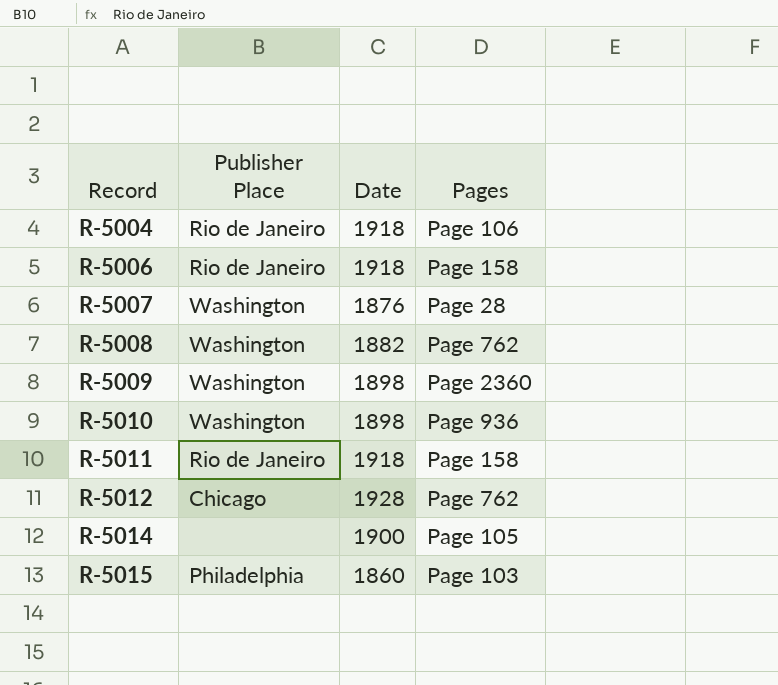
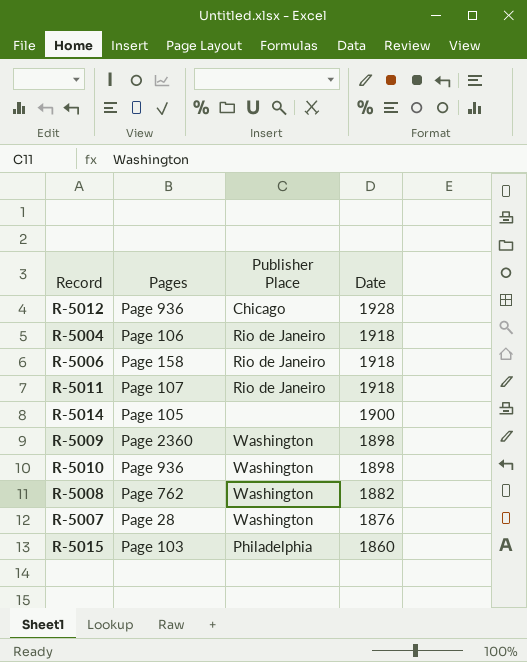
row order: Record ascending -> Date descending
column Pages | position: 4 -> 2
R-5012 | Pages: Page 762 -> Page 936
R-5011 | Pages: Page 158 -> Page 107

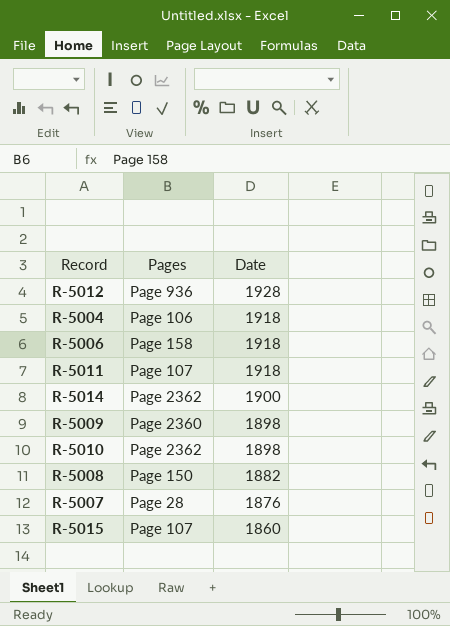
column Publisher Place | position: 3 -> none
R-5014 | Pages: Page 105 -> Page 2362
R-5010 | Pages: Page 936 -> Page 2362
R-5008 | Pages: Page 762 -> Page 150
R-5015 | Pages: Page 103 -> Page 107

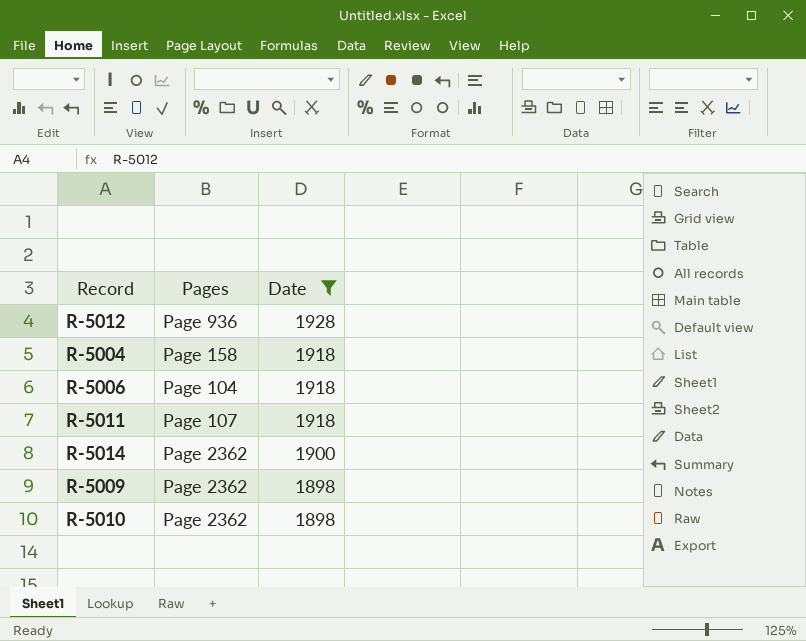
filter: none -> Date >= 1898
R-5004 | Pages: Page 106 -> Page 158
R-5006 | Pages: Page 158 -> Page 104
R-5009 | Pages: Page 2360 -> Page 2362

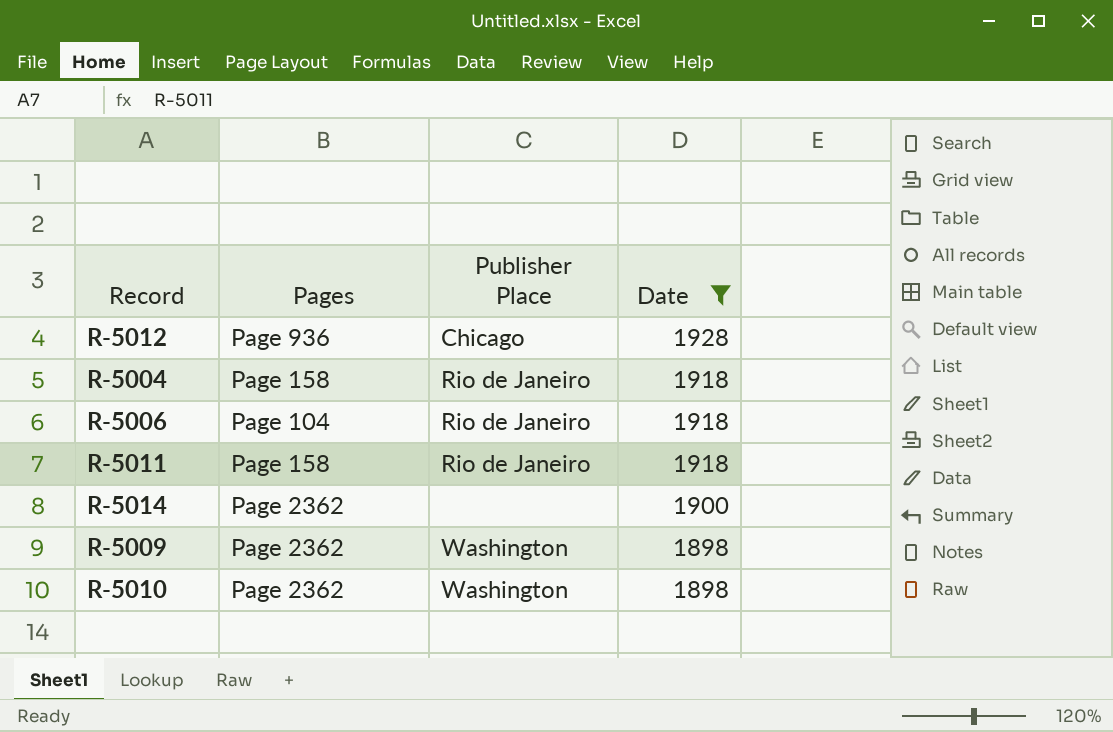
column Publisher Place | position: none -> 3
R-5011 | Pages: Page 107 -> Page 158

